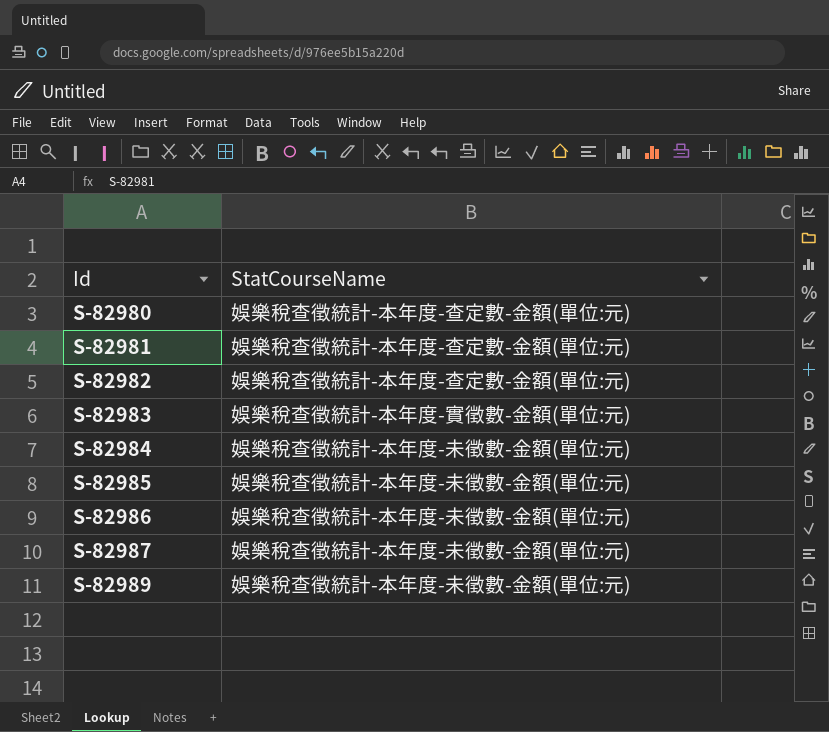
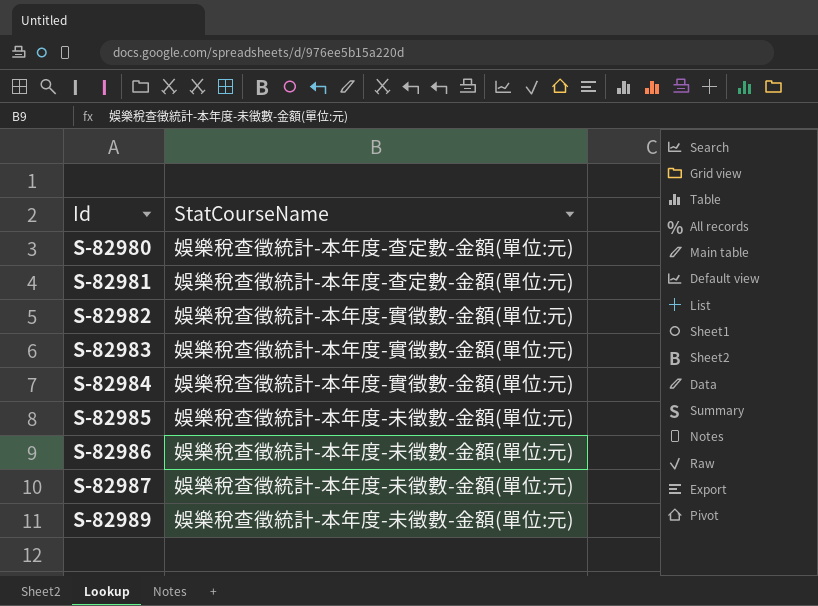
S-82982 | StatCourseName: 娛樂稅查徵統計-本年度-查定數-金額(單位:元) -> 娛樂稅查徵統計-本年度-實徵數-金額(單位:元)
S-82984 | StatCourseName: 娛樂稅查徵統計-本年度-未徵數-金額(單位:元) -> 娛樂稅查徵統計-本年度-實徵數-金額(單位:元)

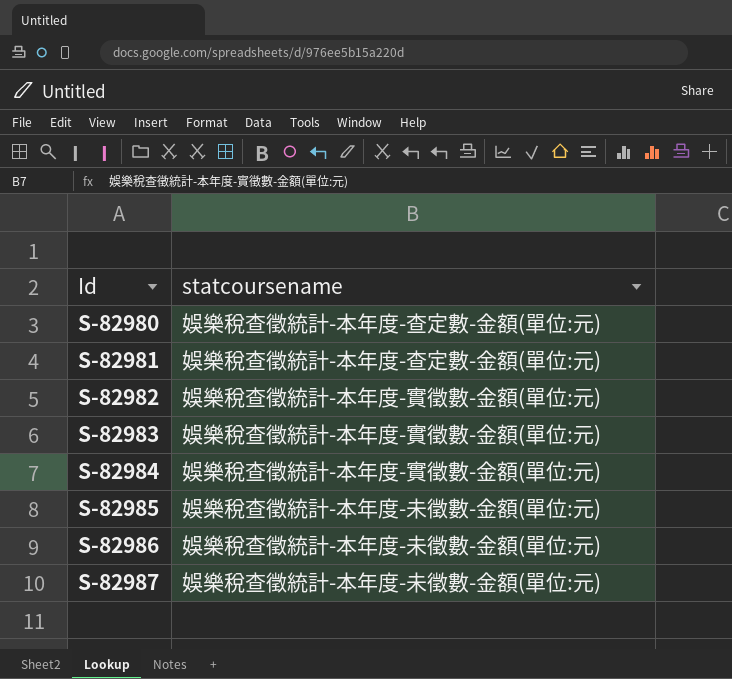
column name: StatCourseName -> statcoursename
row S-82989: 娛樂稅查徵統計-本年度-未徵數-金額(單位:元) -> none

